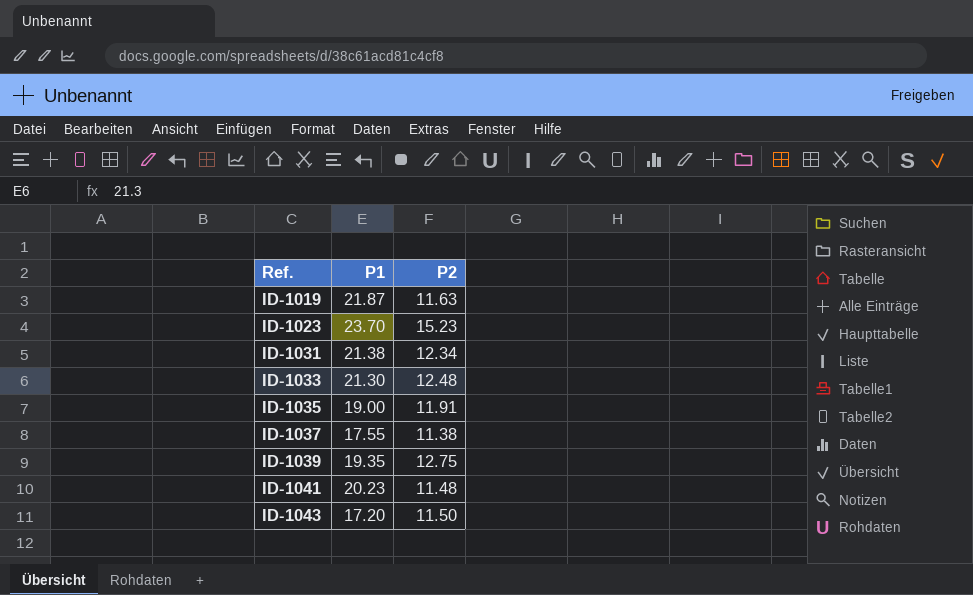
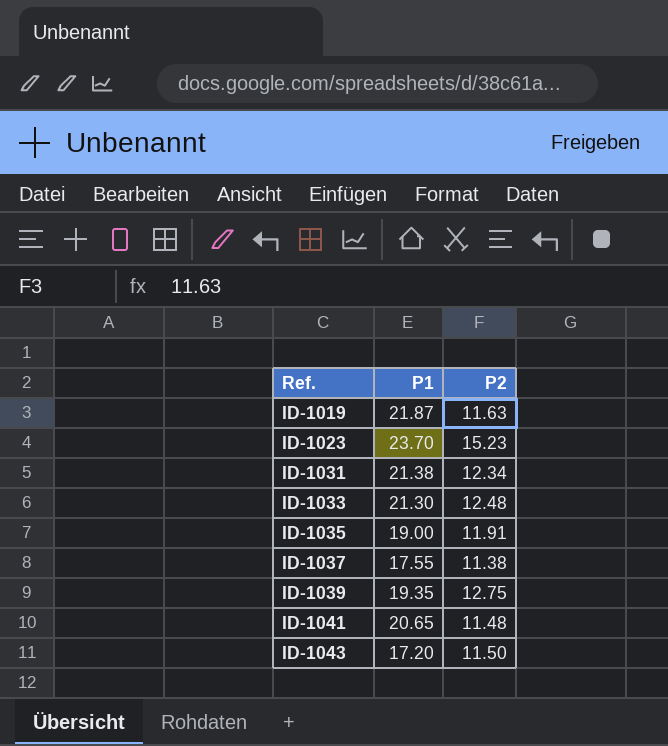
ID-1041 | P1: 20.23 -> 20.65

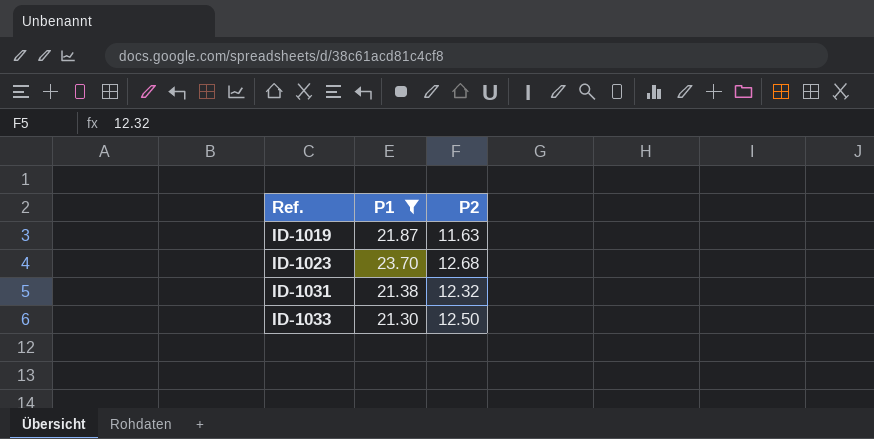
filter: none -> P1 >= 21.30
ID-1023 | P2: 15.23 -> 12.68
ID-1031 | P2: 12.34 -> 12.32
ID-1033 | P2: 12.48 -> 12.50

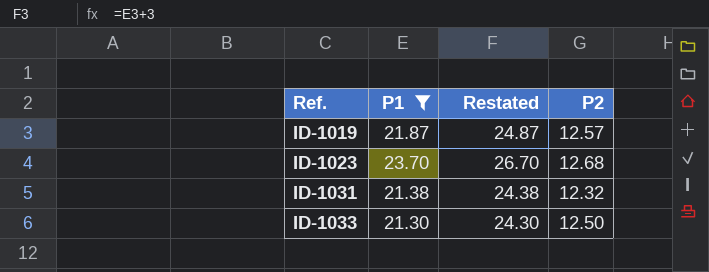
column Restated | formula: none -> [P1] + 3
ID-1019 | P2: 11.63 -> 12.57

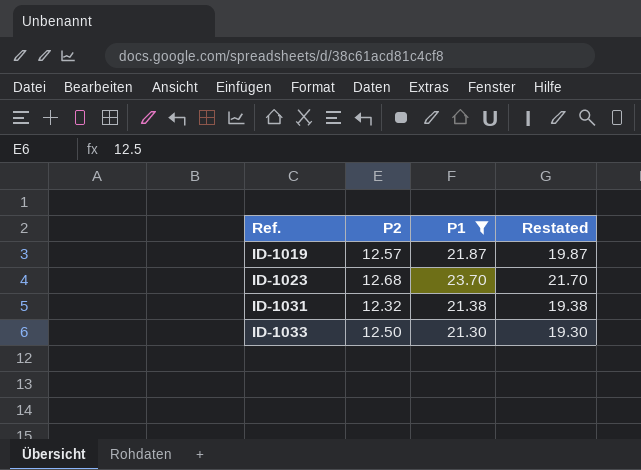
column P2 | position: 4 -> 2
column Restated | formula: [P1] + 3 -> [P1] - 2

